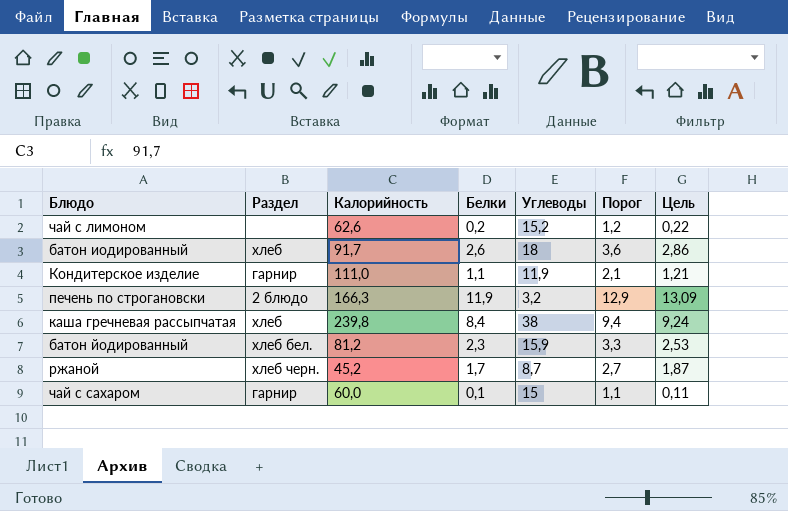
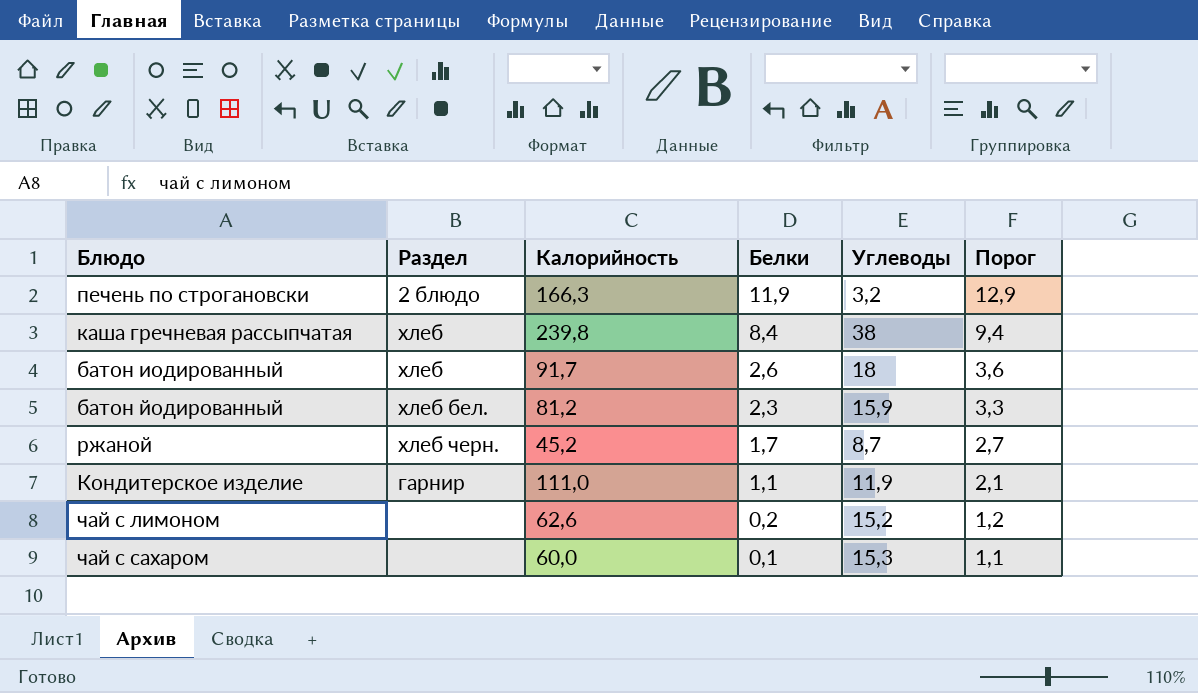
row order: none -> Белки descending
column Цель | formula: [Белки] * 1,1 -> none
чай с сахаром | Раздел: гарнир -> none
чай с сахаром | Углеводы: 15 -> 15,3

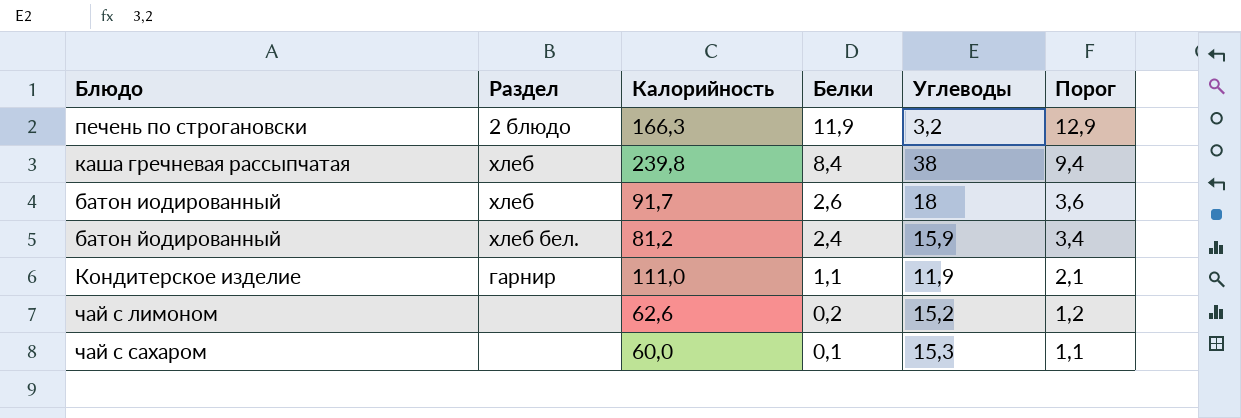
row ржаной: хлеб черн. | 45,2 | 1,7 | 8,7 | 2,7 -> none
батон йодированный | Белки: 2,3 -> 2,4
батон йодированный | Порог: 3,3 -> 3,4

